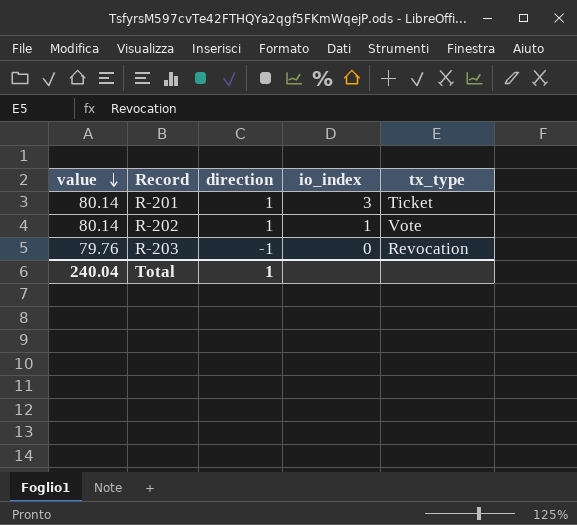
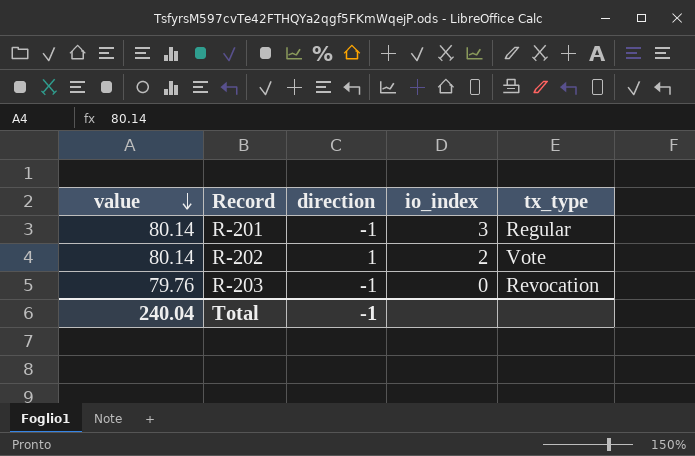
R-201 | direction: 1 -> -1
R-201 | tx_type: Ticket -> Regular
R-202 | io_index: 1 -> 2
Total | direction: 1 -> -1

